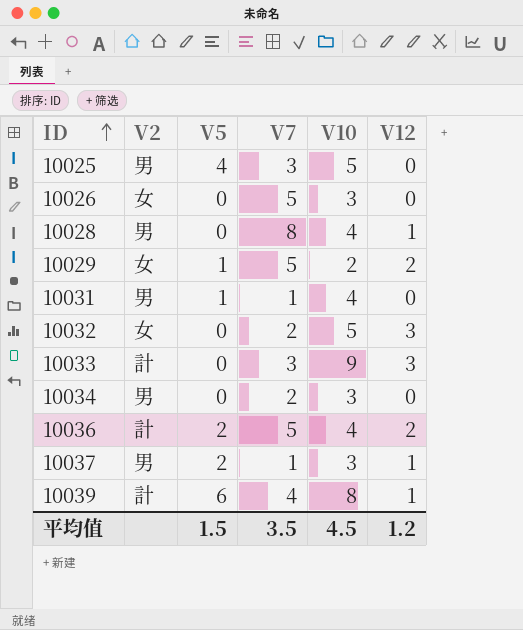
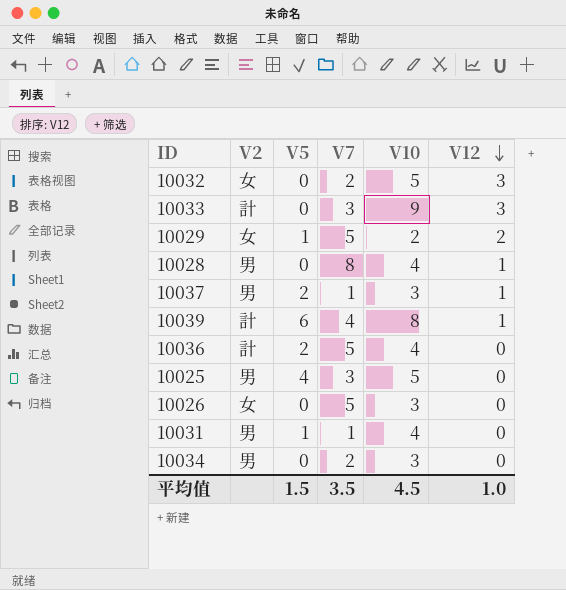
row order: ID ascending -> V12 descending
10036 | V12: 2 -> 0
平均值 | V12: 1.2 -> 1.0

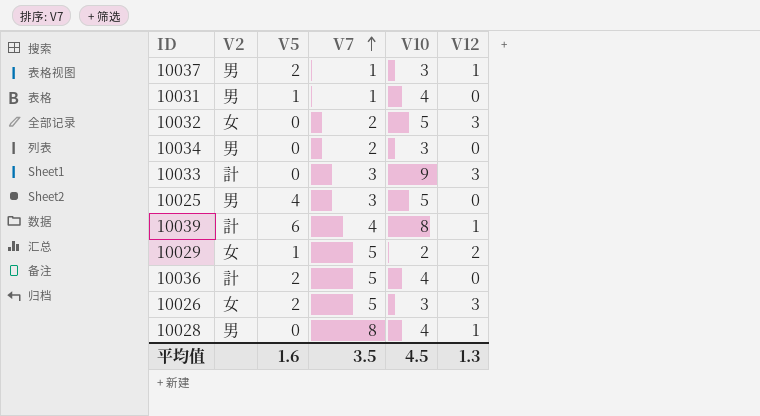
row order: V12 descending -> V7 ascending
10026 | V5: 0 -> 2
10026 | V12: 0 -> 3
平均值 | V5: 1.5 -> 1.6
平均值 | V12: 1.0 -> 1.3

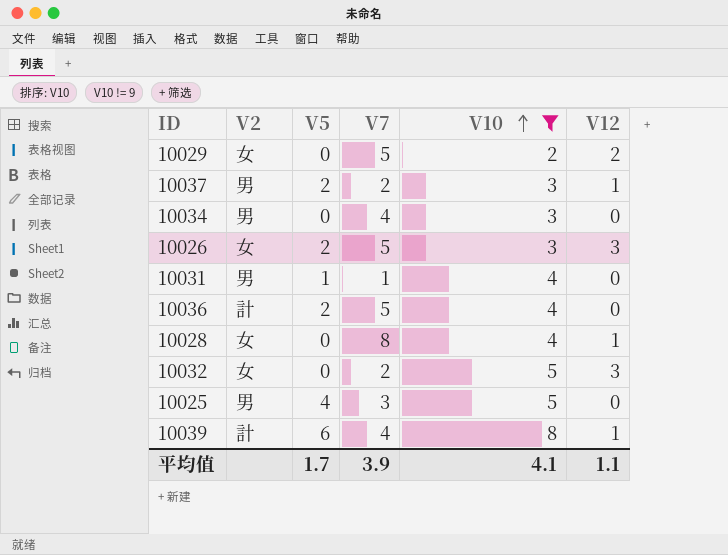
filter: none -> V10 != 9
row order: V7 ascending -> V10 ascending
10029 | V5: 1 -> 0
10037 | V7: 1 -> 2
10034 | V7: 2 -> 4
10028 | V2: 男 -> 女
平均值 | V5: 1.6 -> 1.7
平均值 | V7: 3.5 -> 3.9
平均值 | V10: 4.5 -> 4.1
平均值 | V12: 1.3 -> 1.1

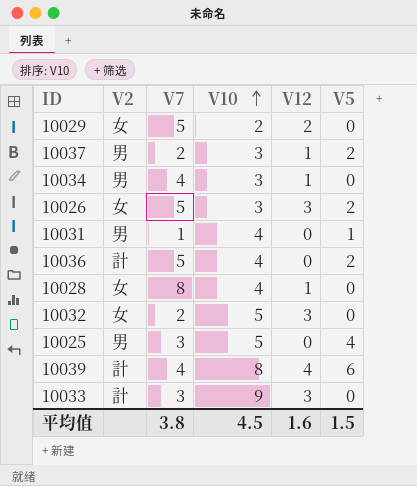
filter: V10 != 9 -> none
column V5 | position: 3 -> 6
10034 | V12: 0 -> 1
10039 | V12: 1 -> 4
平均值 | V7: 3.9 -> 3.8
平均值 | V10: 4.1 -> 4.5
平均值 | V12: 1.1 -> 1.6
平均值 | V5: 1.7 -> 1.5

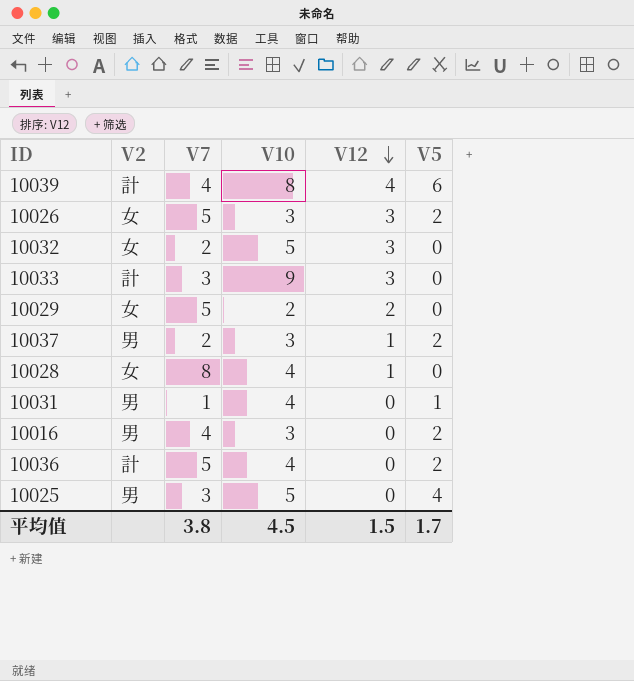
row order: V10 ascending -> V12 descending
row 10034: 男 | 4 | 3 | 1 | 0 -> none
row 10016: none -> 男 | 4 | 3 | 0 | 2
平均值 | V12: 1.6 -> 1.5
平均值 | V5: 1.5 -> 1.7

